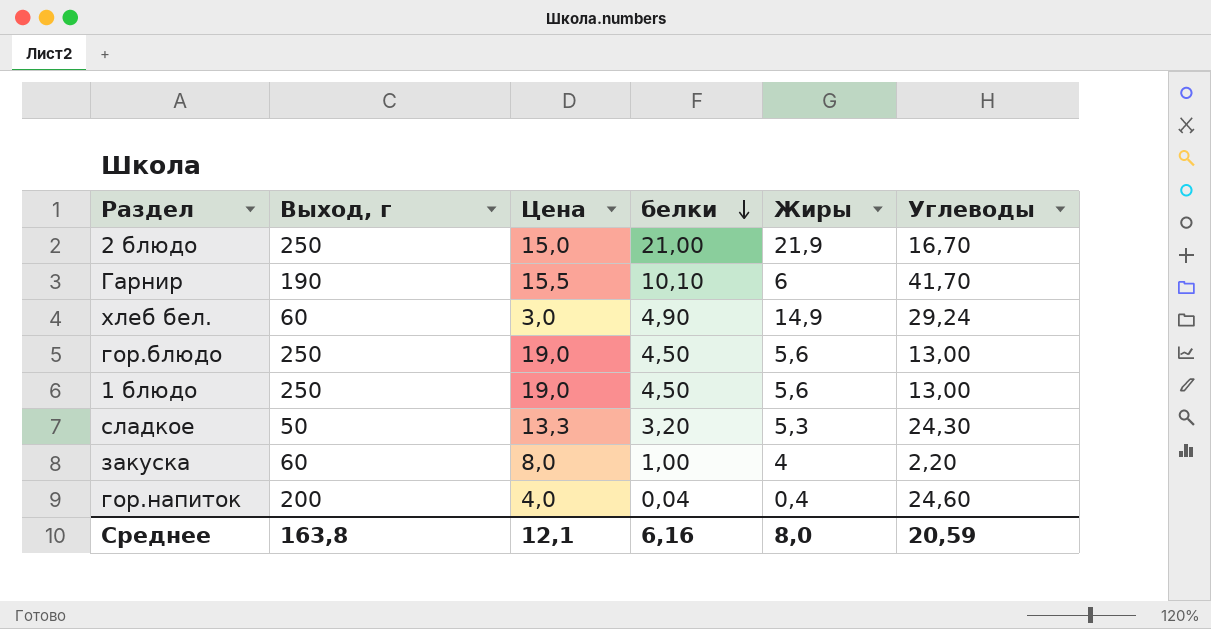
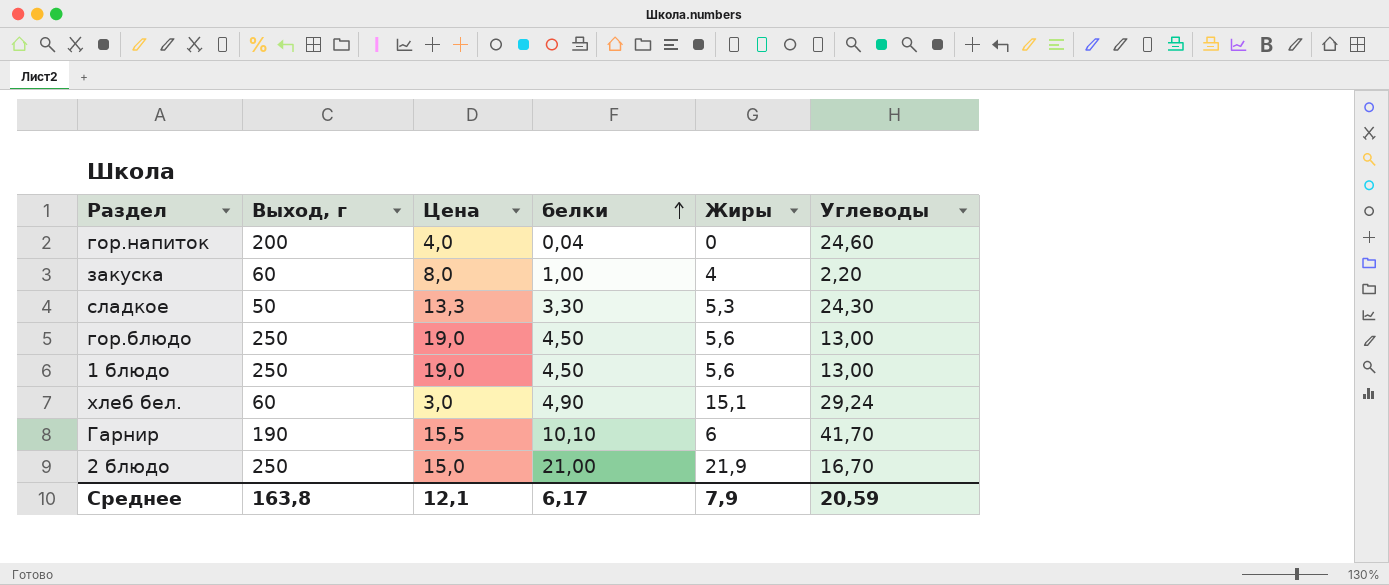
row order: белки descending -> белки ascending
гор.напиток | Жиры: 0,4 -> 0
сладкое | белки: 3,20 -> 3,30
хлеб бел. | Жиры: 14,9 -> 15,1
Среднее | белки: 6,16 -> 6,17
Среднее | Жиры: 8,0 -> 7,9

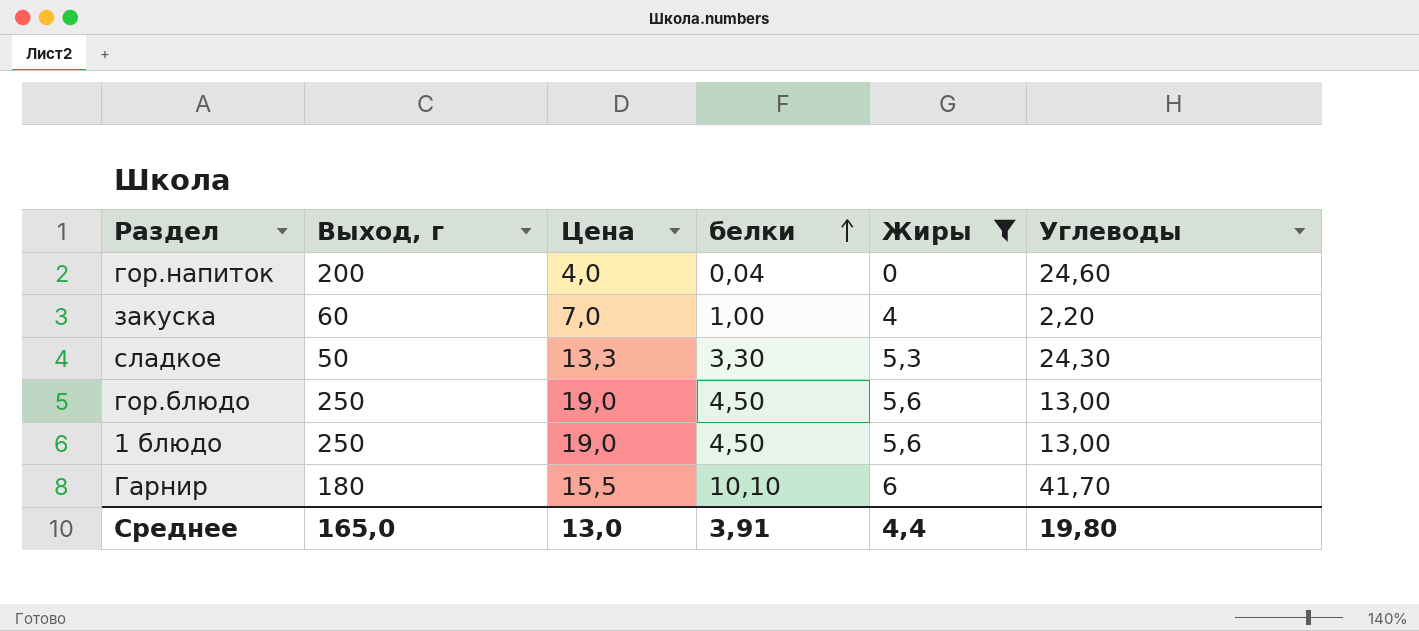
filter: none -> Жиры <= 6
закуска | Цена: 8,0 -> 7,0
Гарнир | Выход, г: 190 -> 180
Среднее | Выход, г: 163,8 -> 165,0
Среднее | Цена: 12,1 -> 13,0
Среднее | белки: 6,17 -> 3,91
Среднее | Жиры: 7,9 -> 4,4
Среднее | Углеводы: 20,59 -> 19,80

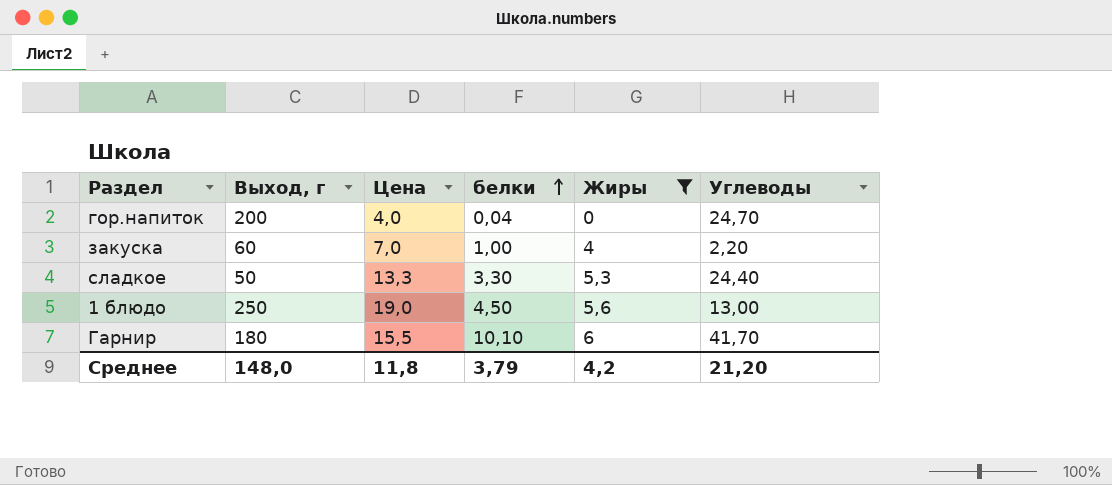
row гор.блюдо: 250 | 19,0 | 4,50 | 5,6 | 13,00 -> none
гор.напиток | Углеводы: 24,60 -> 24,70
сладкое | Углеводы: 24,30 -> 24,40
Среднее | Выход, г: 165,0 -> 148,0
Среднее | Цена: 13,0 -> 11,8
Среднее | белки: 3,91 -> 3,79
Среднее | Жиры: 4,4 -> 4,2
Среднее | Углеводы: 19,80 -> 21,20

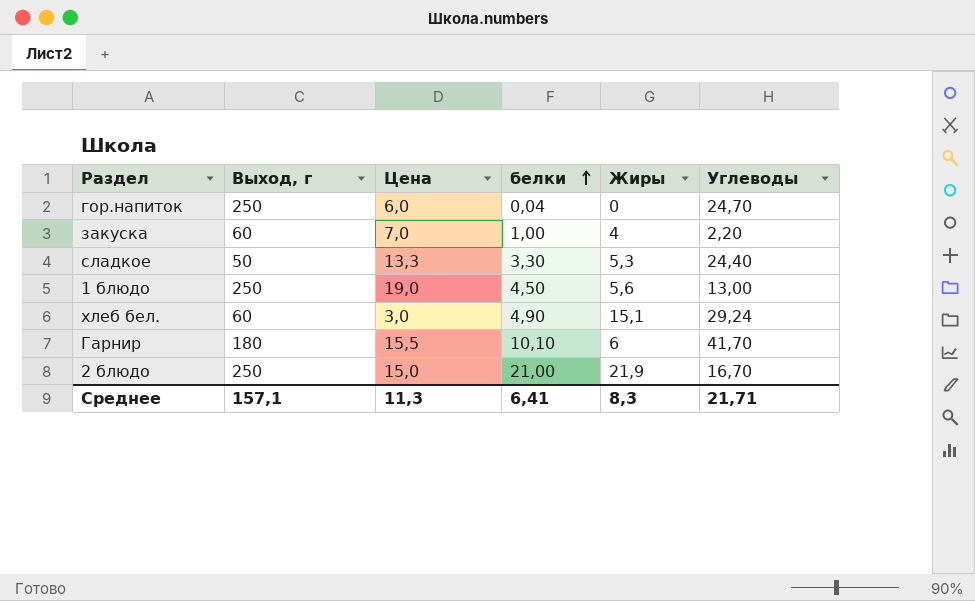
filter: Жиры <= 6 -> none
гор.напиток | Выход, г: 200 -> 250
гор.напиток | Цена: 4,0 -> 6,0
Среднее | Выход, г: 148,0 -> 157,1
Среднее | Цена: 11,8 -> 11,3
Среднее | белки: 3,79 -> 6,41
Среднее | Жиры: 4,2 -> 8,3
Среднее | Углеводы: 21,20 -> 21,71

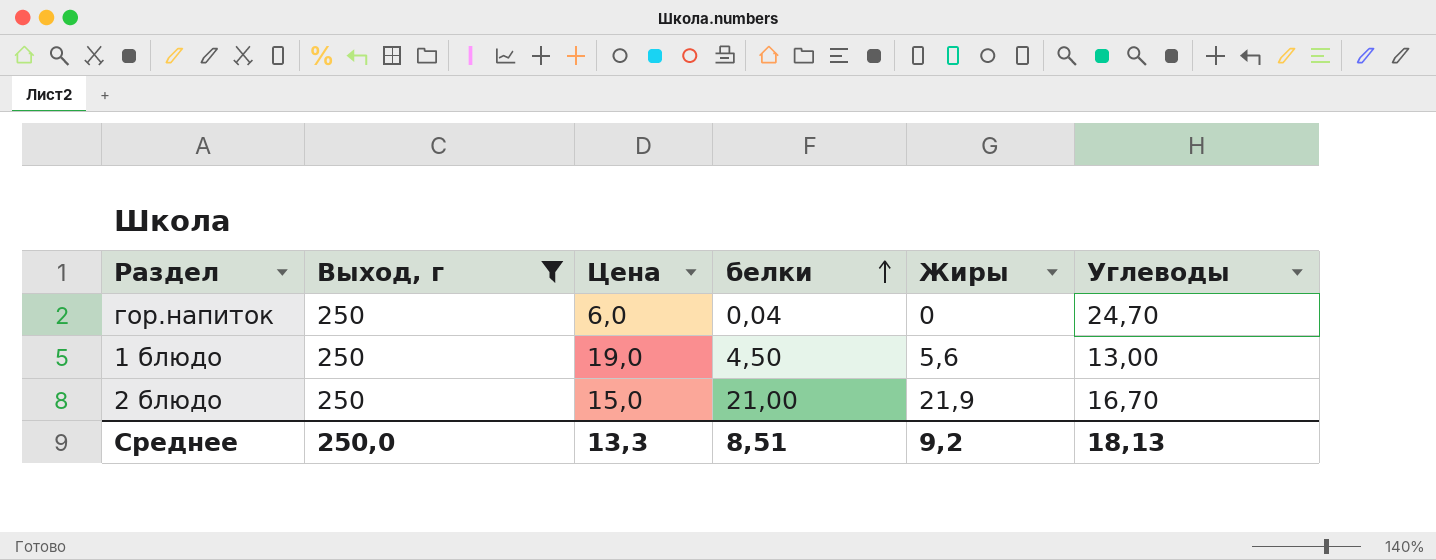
filter: none -> Выход, г = 250
Среднее | Выход, г: 157,1 -> 250,0
Среднее | Цена: 11,3 -> 13,3
Среднее | белки: 6,41 -> 8,51
Среднее | Жиры: 8,3 -> 9,2
Среднее | Углеводы: 21,71 -> 18,13

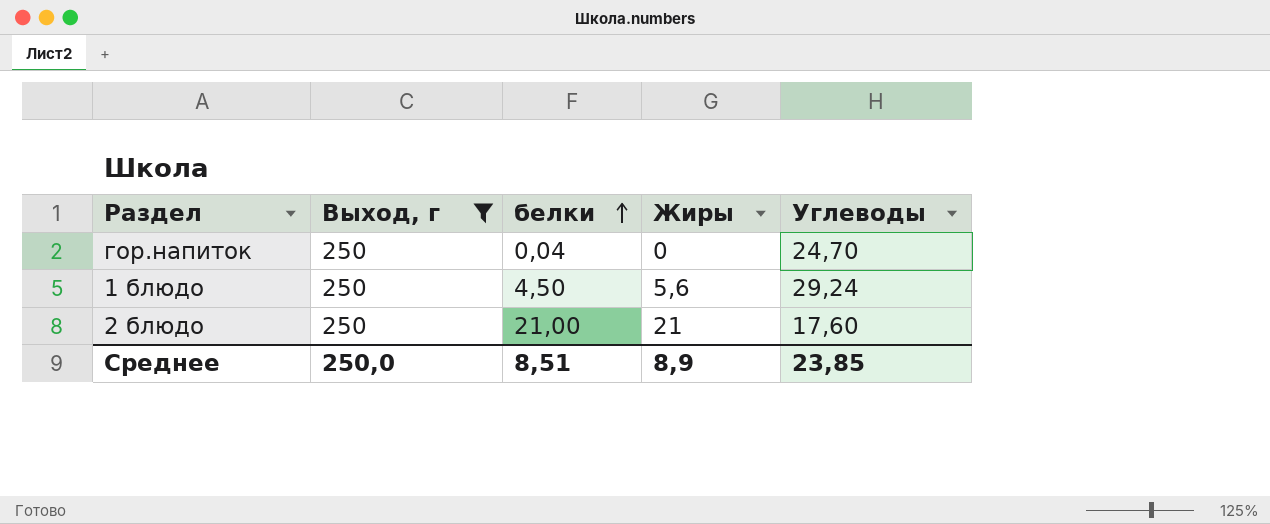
column Цена | position: 3 -> none
1 блюдо | Углеводы: 13,00 -> 29,24
2 блюдо | Жиры: 21,9 -> 21
2 блюдо | Углеводы: 16,70 -> 17,60
Среднее | Жиры: 9,2 -> 8,9
Среднее | Углеводы: 18,13 -> 23,85

